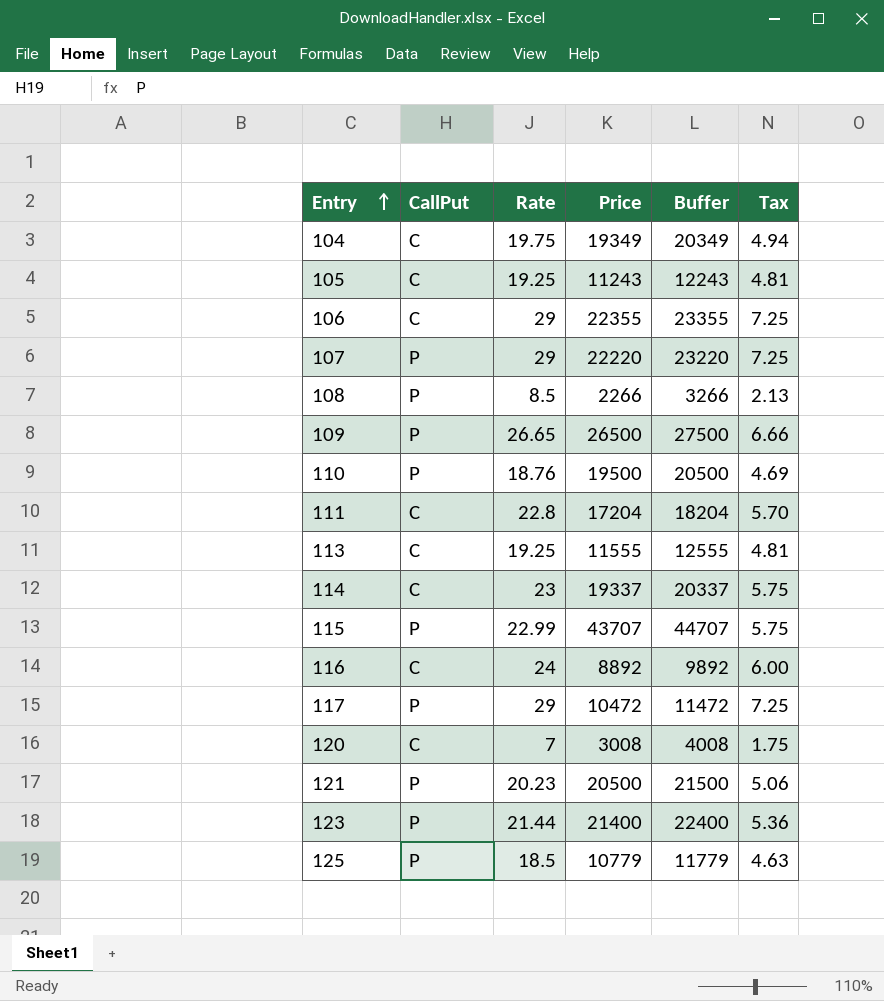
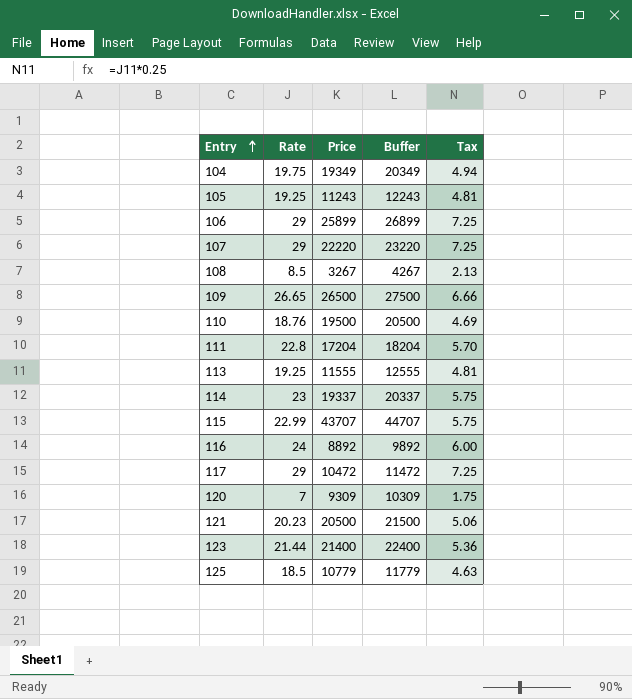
column CallPut | position: 2 -> none
106 | Price: 22355 -> 25899
106 | Buffer: 23355 -> 26899
108 | Price: 2266 -> 3267
108 | Buffer: 3266 -> 4267
120 | Price: 3008 -> 9309
120 | Buffer: 4008 -> 10309

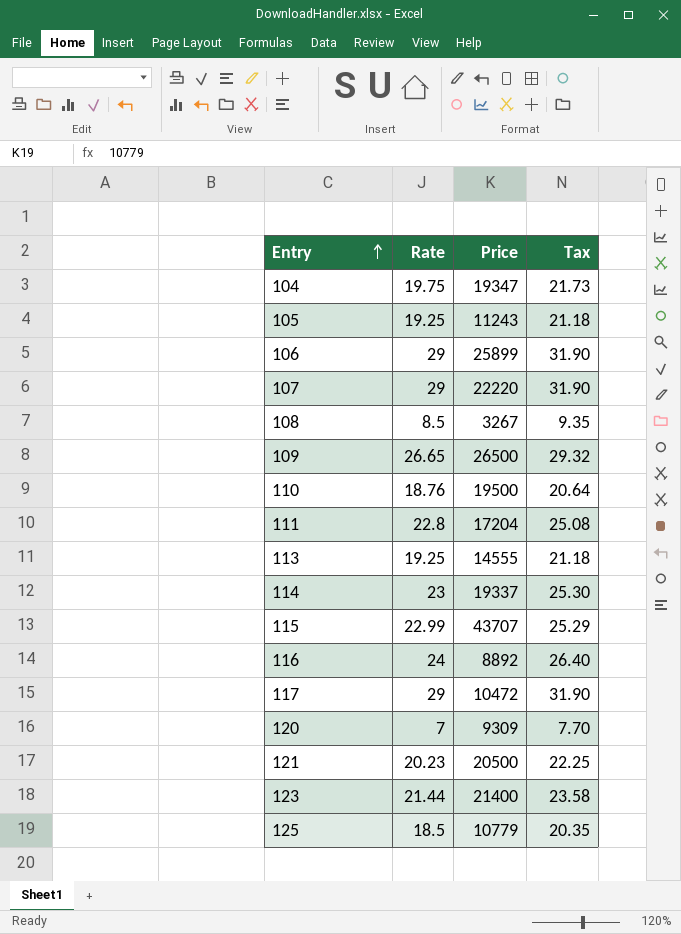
column Buffer | formula: [Price] + 1000 -> none
column Tax | formula: [Rate] * 0.25 -> [Rate] * 1.1
104 | Price: 19349 -> 19347
113 | Price: 11555 -> 14555

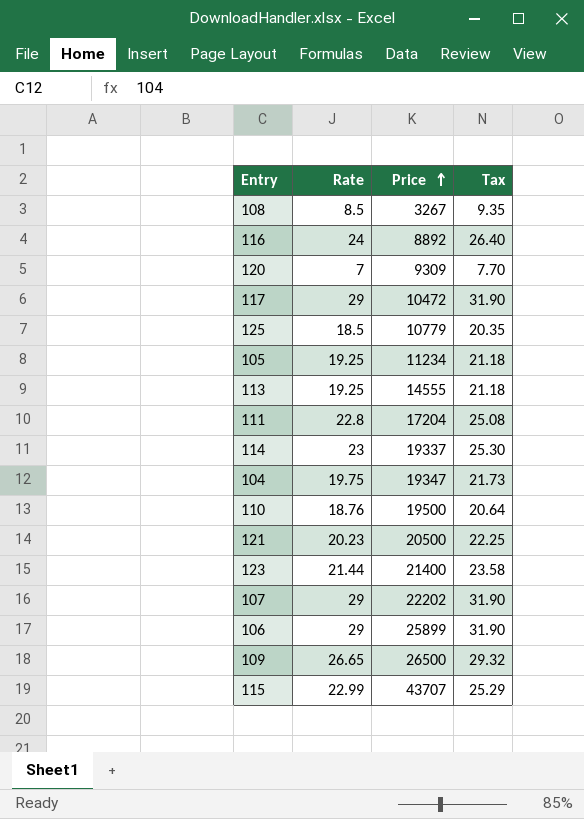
row order: Entry ascending -> Price ascending
105 | Price: 11243 -> 11234
107 | Price: 22220 -> 22202

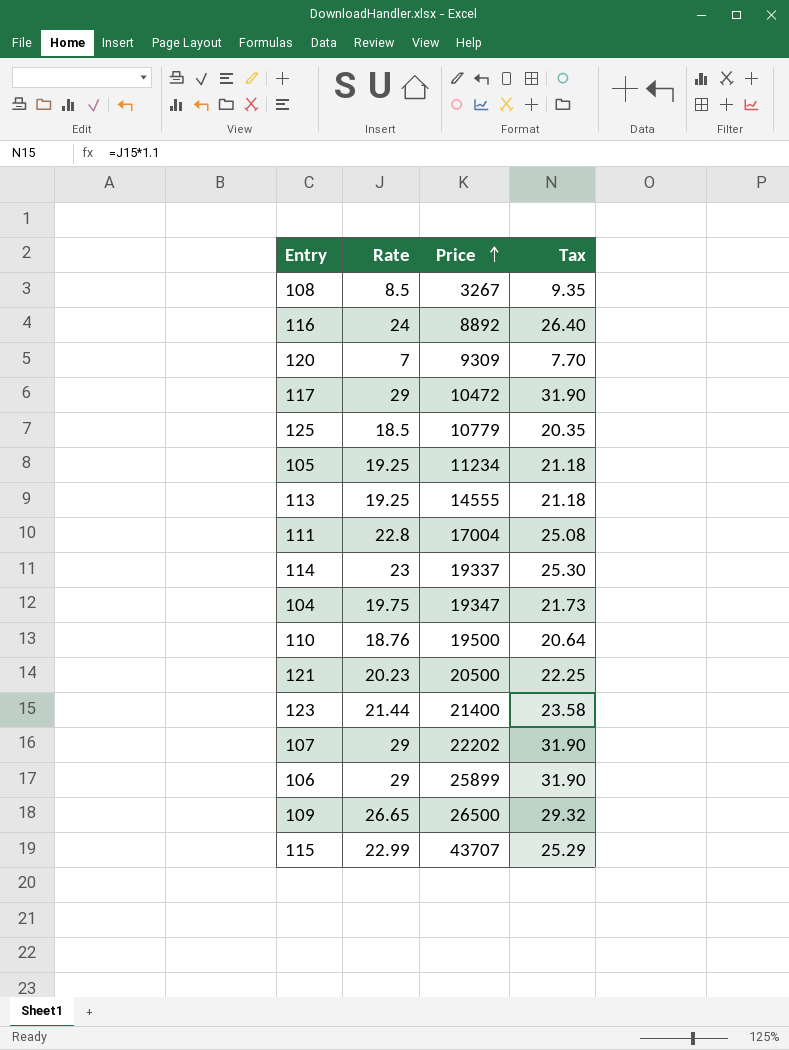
111 | Price: 17204 -> 17004

